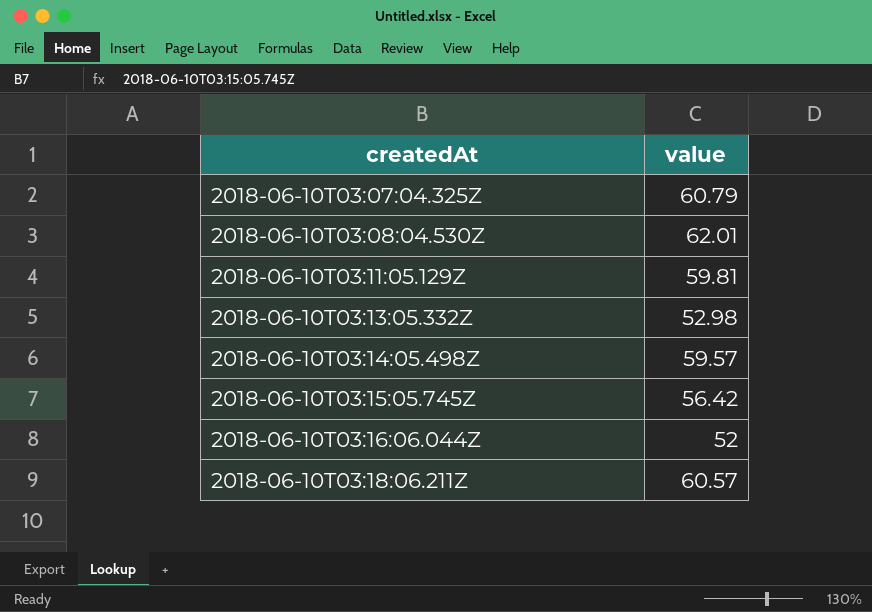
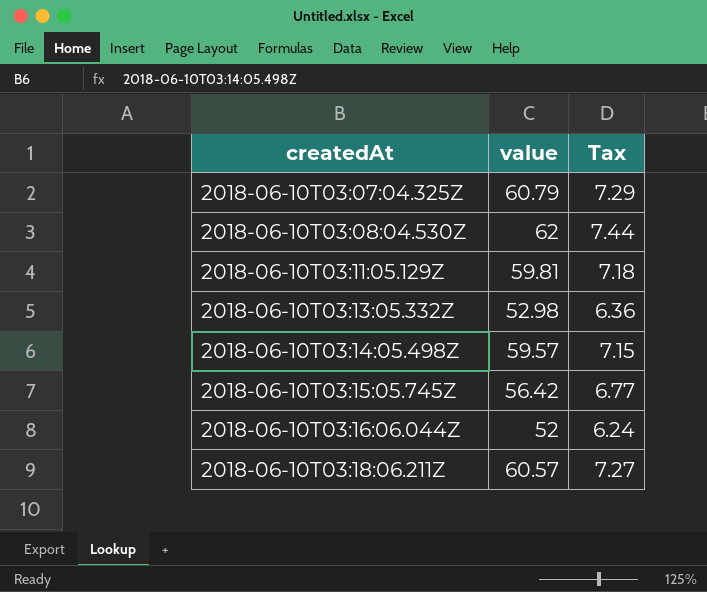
column Tax | formula: none -> [value] * 0.12
2018-06-10T03:08:04.530Z | value: 62.01 -> 62

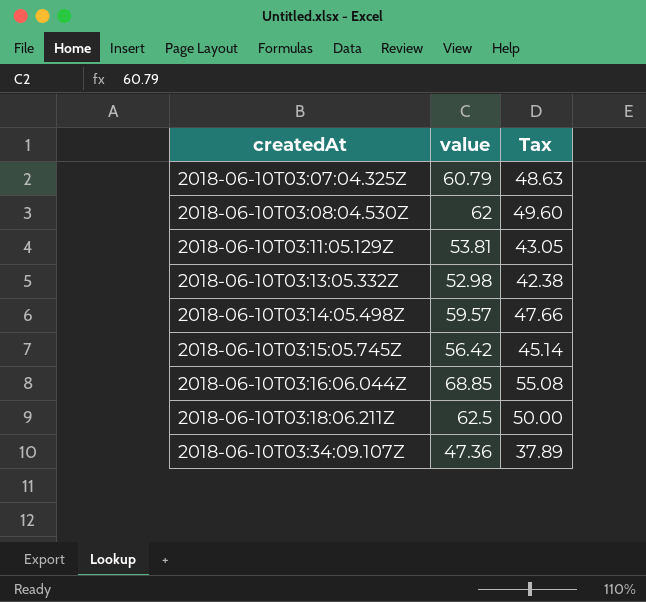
column Tax | formula: [value] * 0.12 -> [value] * 0.8
2018-06-10T03:11:05.129Z | value: 59.81 -> 53.81
2018-06-10T03:16:06.044Z | value: 52 -> 68.85
2018-06-10T03:18:06.211Z | value: 60.57 -> 62.5
row 2018-06-10T03:34:09.107Z: none -> 47.36 | 37.89

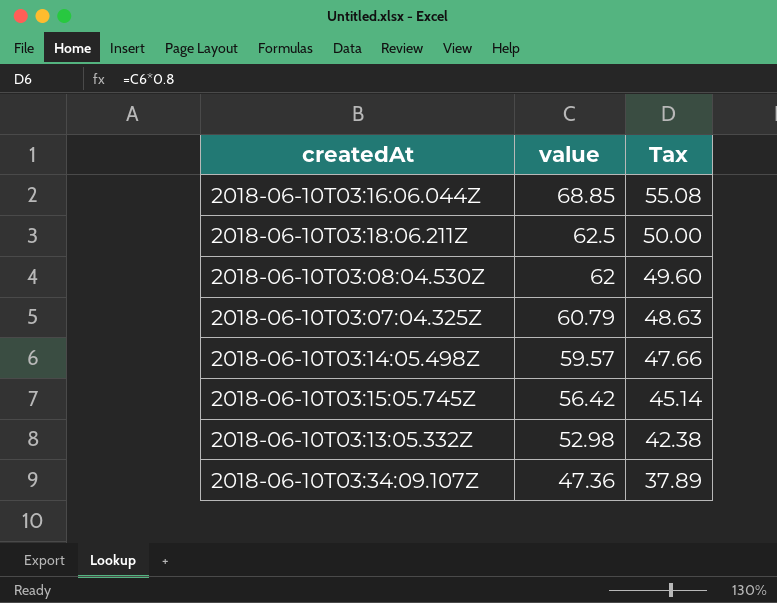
row order: createdAt ascending -> value descending
row 2018-06-10T03:11:05.129Z: 53.81 | 43.05 -> none

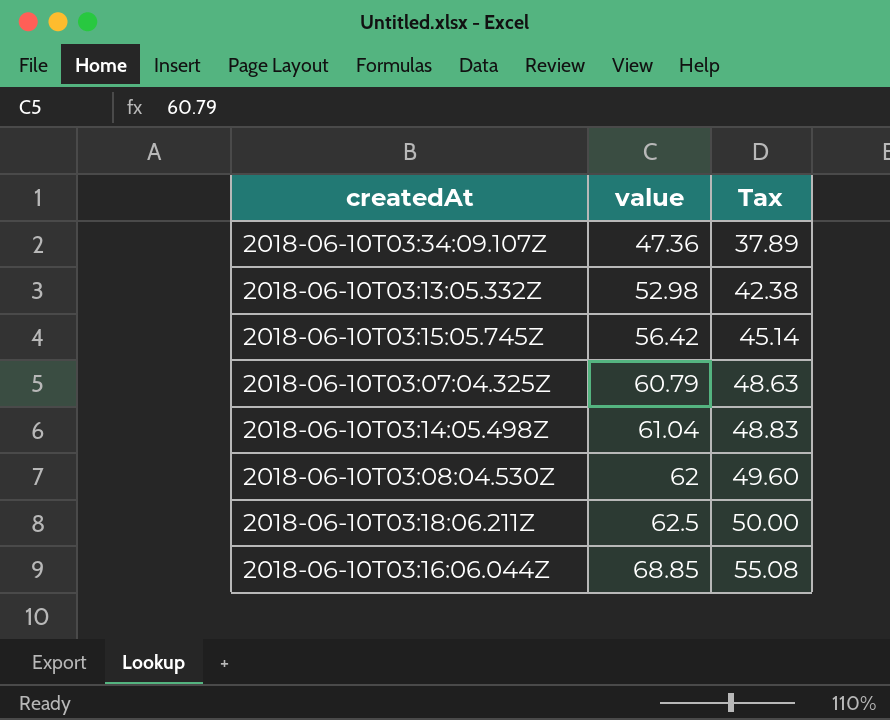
row order: value descending -> value ascending
2018-06-10T03:14:05.498Z | value: 59.57 -> 61.04
2018-06-10T03:14:05.498Z | Tax: 47.66 -> 48.83

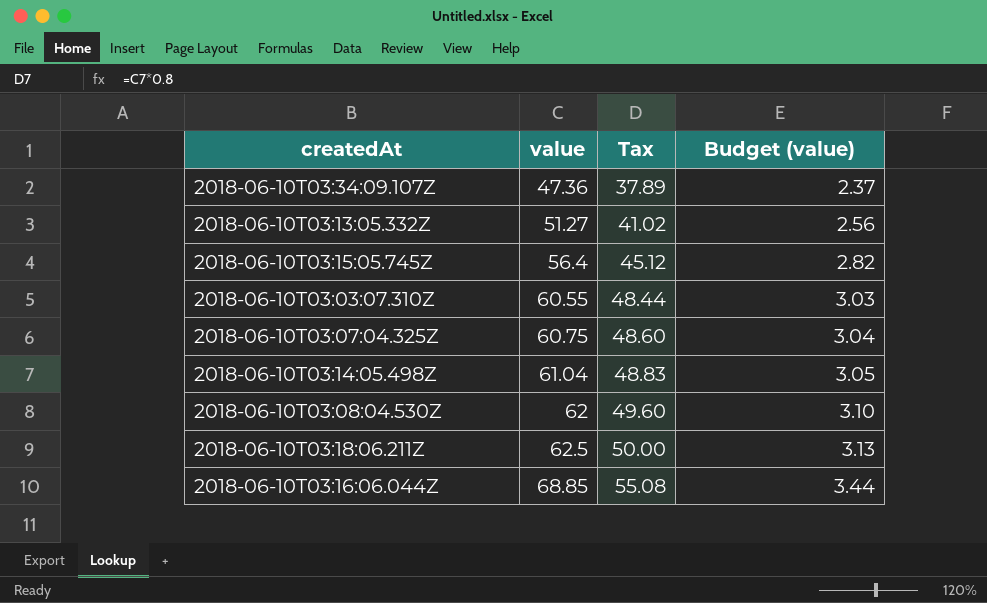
column Budget (value) | formula: none -> [value] * 0.05
2018-06-10T03:13:05.332Z | value: 52.98 -> 51.27
2018-06-10T03:13:05.332Z | Tax: 42.38 -> 41.02
2018-06-10T03:15:05.745Z | value: 56.42 -> 56.4
2018-06-10T03:15:05.745Z | Tax: 45.14 -> 45.12
row 2018-06-10T03:03:07.310Z: none -> 60.55 | 48.44 | 3.03
2018-06-10T03:07:04.325Z | value: 60.79 -> 60.75
2018-06-10T03:07:04.325Z | Tax: 48.63 -> 48.60

